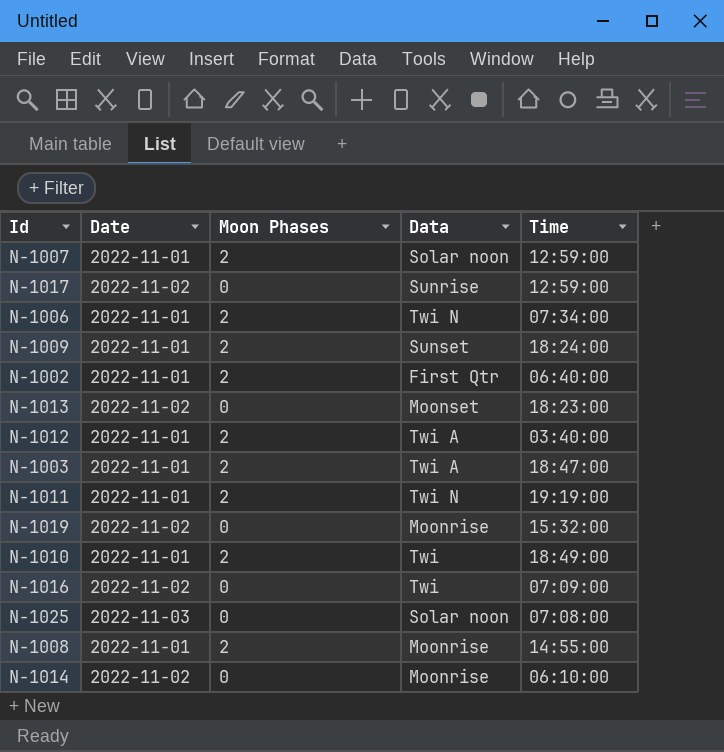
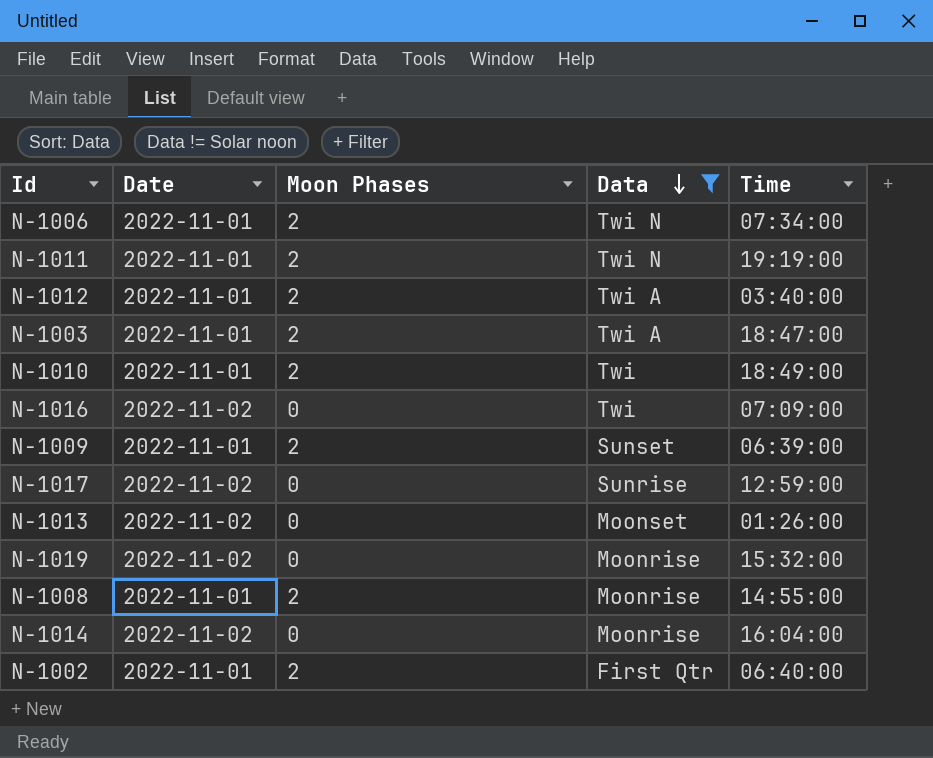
filter: none -> Data != Solar noon
row order: none -> Data descending
N-1009 | Time: 18:24:00 -> 06:39:00
N-1013 | Time: 18:23:00 -> 01:26:00
N-1014 | Time: 06:10:00 -> 16:04:00

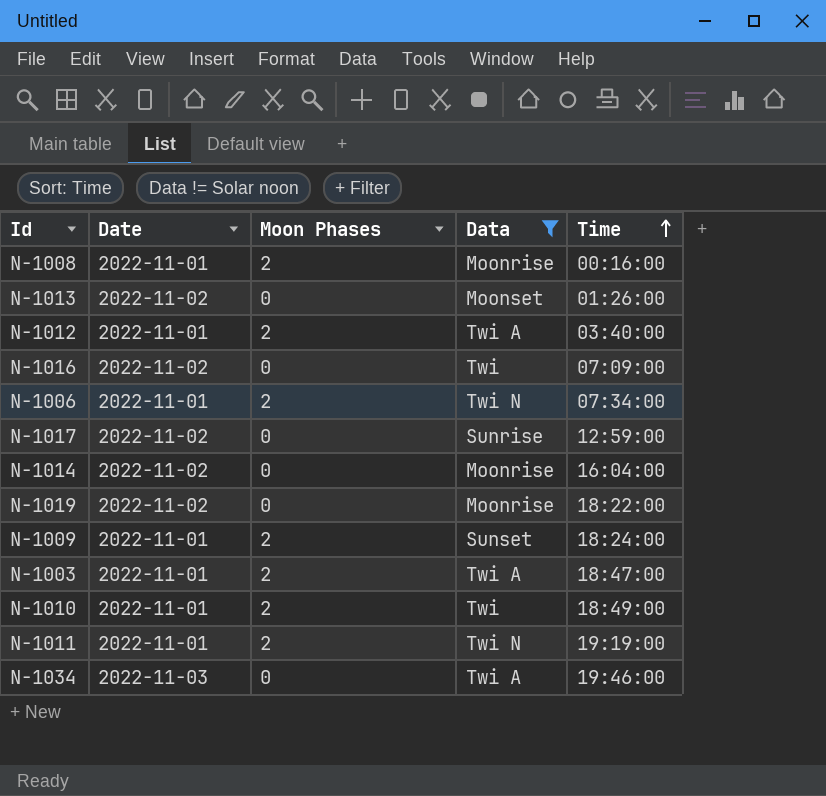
row order: Data descending -> Time ascending
row N-1002: 2022-11-01 | 2 | First Qtr | 06:40:00 -> none
N-1008 | Time: 14:55:00 -> 00:16:00
N-1019 | Time: 15:32:00 -> 18:22:00
N-1009 | Time: 06:39:00 -> 18:24:00
row N-1034: none -> 2022-11-03 | 0 | Twi A | 19:46:00

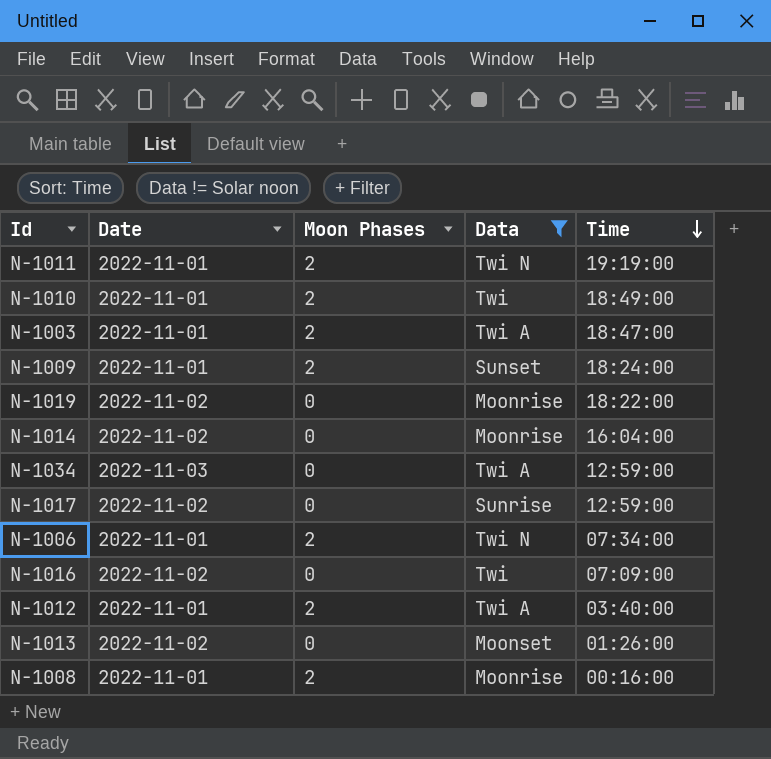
row order: Time ascending -> Time descending
N-1034 | Time: 19:46:00 -> 12:59:00

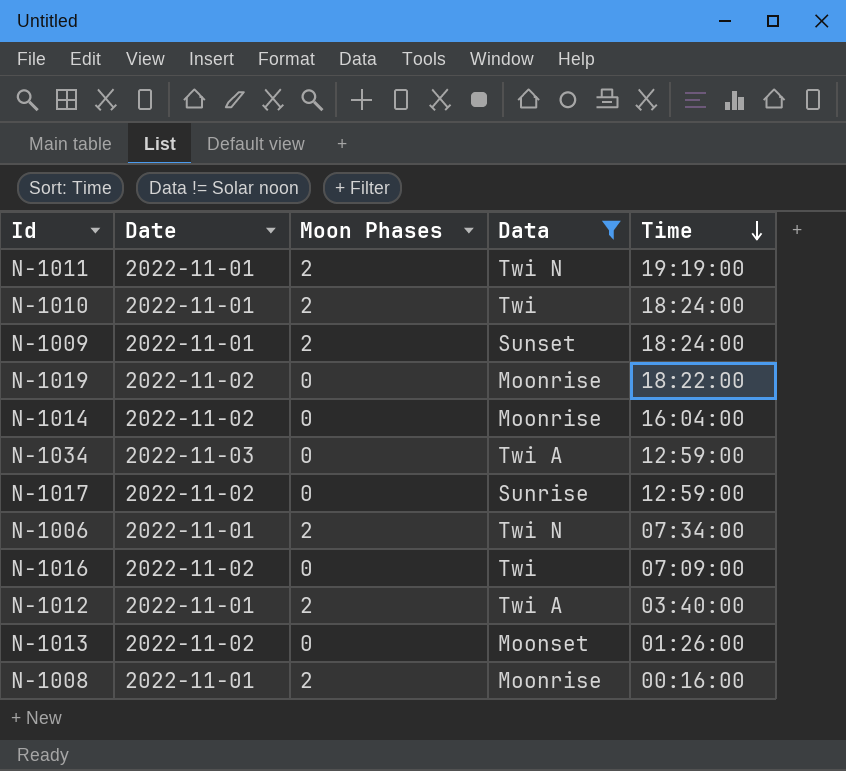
row N-1003: 2022-11-01 | 2 | Twi A | 18:47:00 -> none
N-1010 | Time: 18:49:00 -> 18:24:00

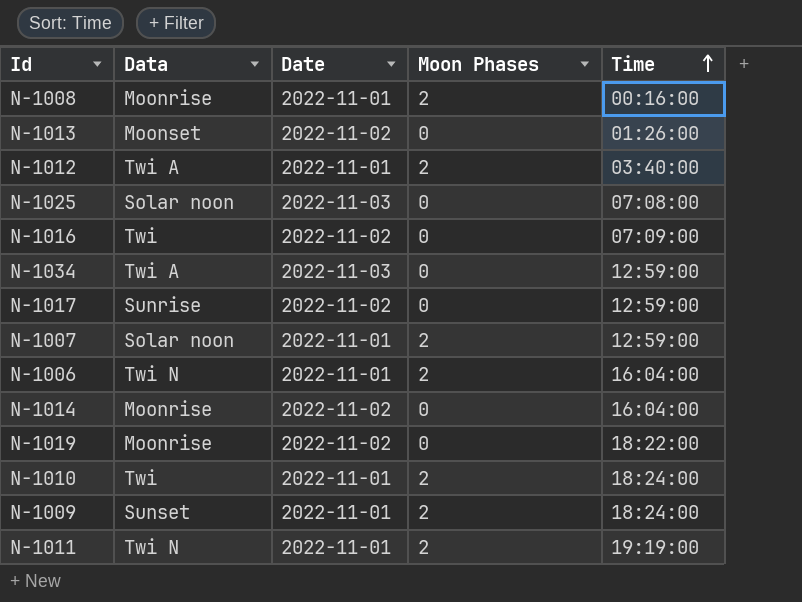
filter: Data != Solar noon -> none
row order: Time descending -> Time ascending
column Data | position: 4 -> 2
N-1006 | Time: 07:34:00 -> 16:04:00

